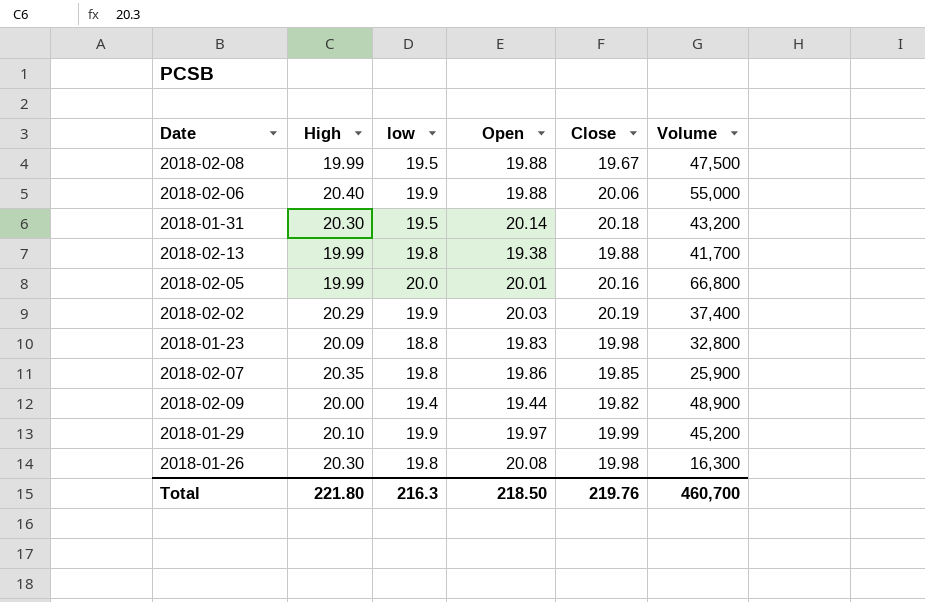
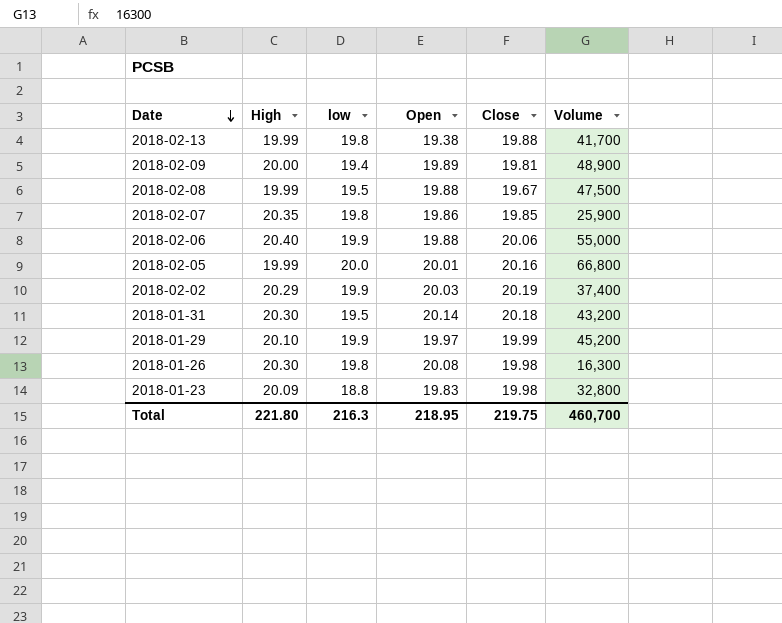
row order: none -> Date descending
2018-02-09 | Open: 19.44 -> 19.89
2018-02-09 | Close: 19.82 -> 19.81
Total | Open: 218.50 -> 218.95
Total | Close: 219.76 -> 219.75

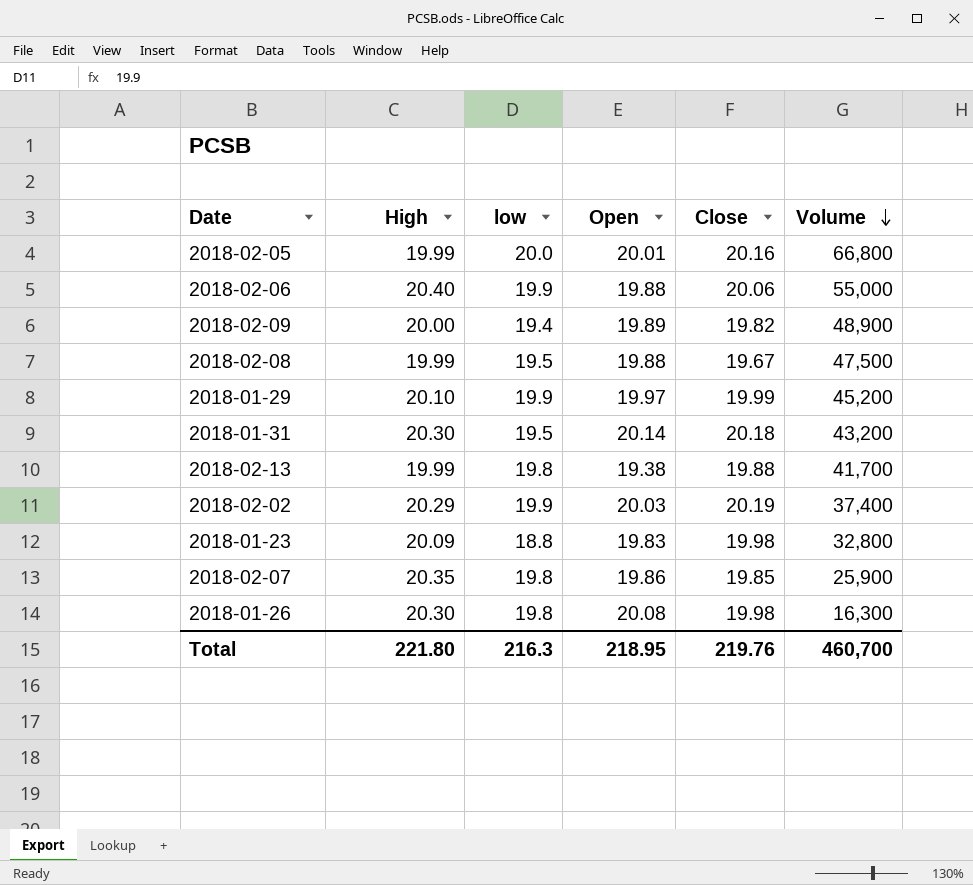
row order: Date descending -> Volume descending
2018-02-09 | Close: 19.81 -> 19.82
Total | Close: 219.75 -> 219.76

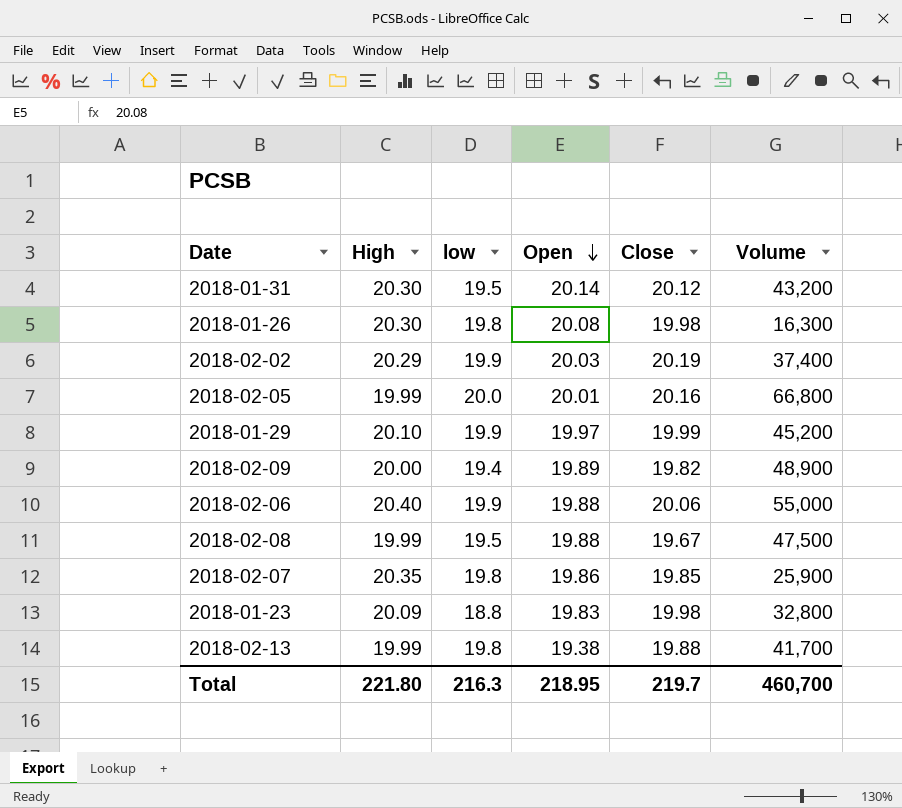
row order: Volume descending -> Open descending
2018-01-31 | Close: 20.18 -> 20.12
Total | Close: 219.76 -> 219.7

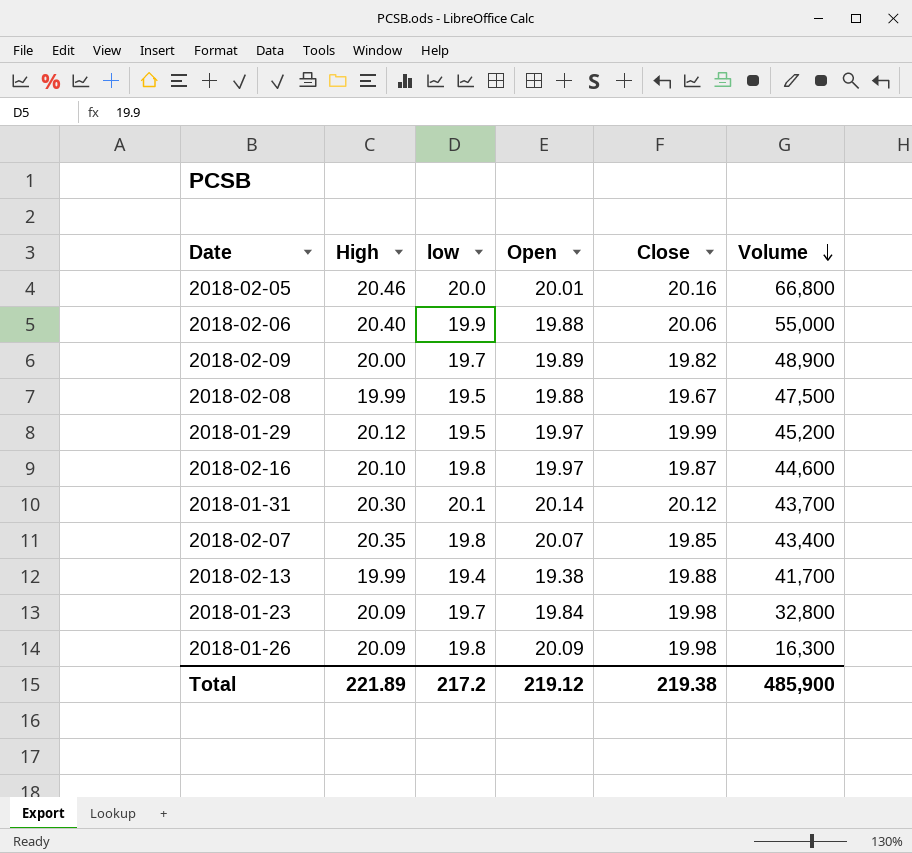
row order: Open descending -> Volume descending
row 2018-02-02: 20.29 | 19.9 | 20.03 | 20.19 | 37,400 -> none
2018-02-05 | High: 19.99 -> 20.46
2018-02-09 | low: 19.4 -> 19.7
2018-01-29 | High: 20.10 -> 20.12
2018-01-29 | low: 19.9 -> 19.5
row 2018-02-16: none -> 20.10 | 19.8 | 19.97 | 19.87 | 44,600
2018-01-31 | low: 19.5 -> 20.1
2018-01-31 | Volume: 43,200 -> 43,700
2018-02-07 | Open: 19.86 -> 20.07
2018-02-07 | Volume: 25,900 -> 43,400
2018-02-13 | low: 19.8 -> 19.4
2018-01-23 | low: 18.8 -> 19.7
2018-01-23 | Open: 19.83 -> 19.84
2018-01-26 | High: 20.30 -> 20.09
2018-01-26 | Open: 20.08 -> 20.09
Total | High: 221.80 -> 221.89
Total | low: 216.3 -> 217.2
Total | Open: 218.95 -> 219.12
Total | Close: 219.7 -> 219.38
Total | Volume: 460,700 -> 485,900

